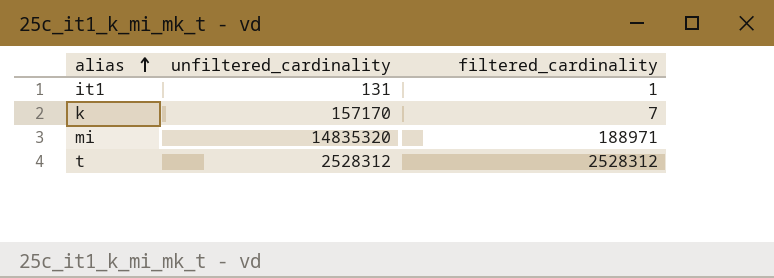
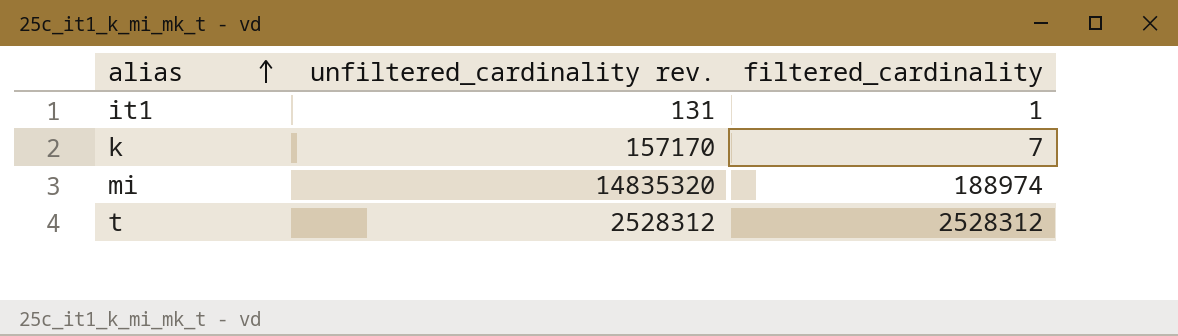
column name: unfiltered_cardinality -> unfiltered_cardinality rev.
mi | filtered_cardinality: 188971 -> 188974

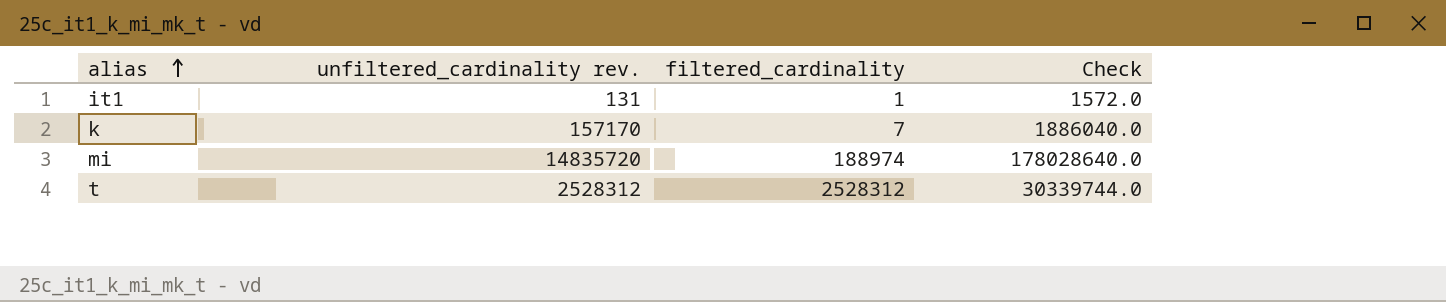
column Check | formula: none -> [unfiltered_cardinality rev.] * 12
mi | unfiltered_cardinality rev.: 14835320 -> 14835720

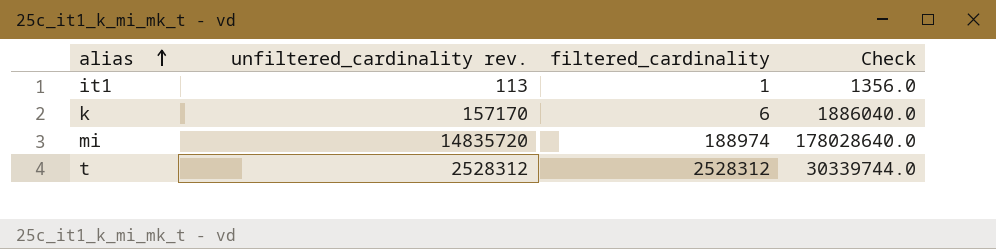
it1 | unfiltered_cardinality rev.: 131 -> 113
it1 | Check: 1572.0 -> 1356.0
k | filtered_cardinality: 7 -> 6

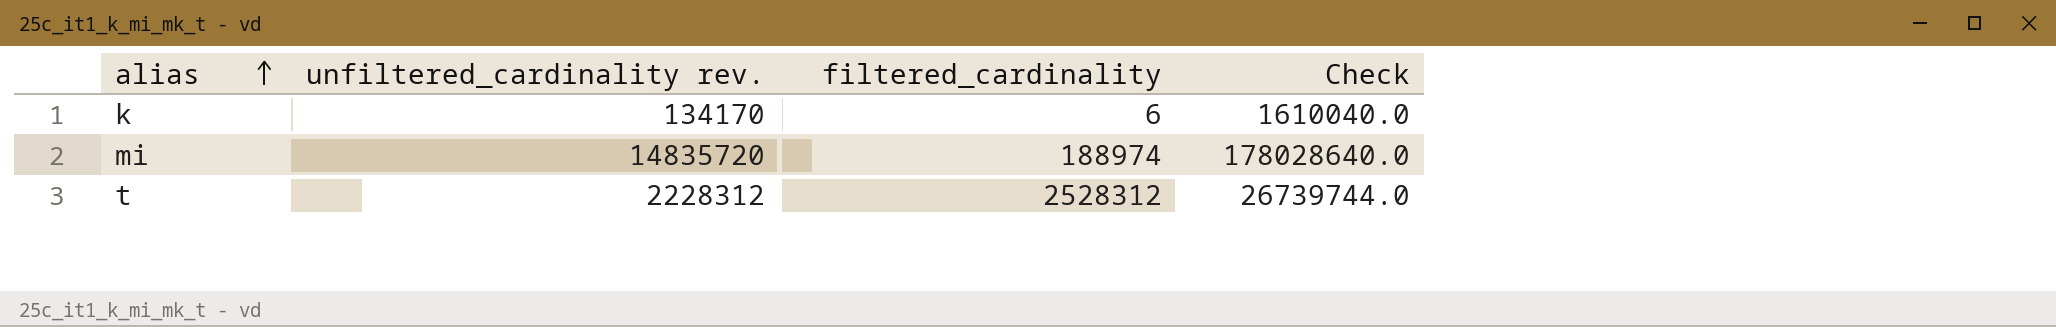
row it1: 113 | 1 | 1356.0 -> none
k | unfiltered_cardinality rev.: 157170 -> 134170
k | Check: 1886040.0 -> 1610040.0
t | unfiltered_cardinality rev.: 2528312 -> 2228312
t | Check: 30339744.0 -> 26739744.0

